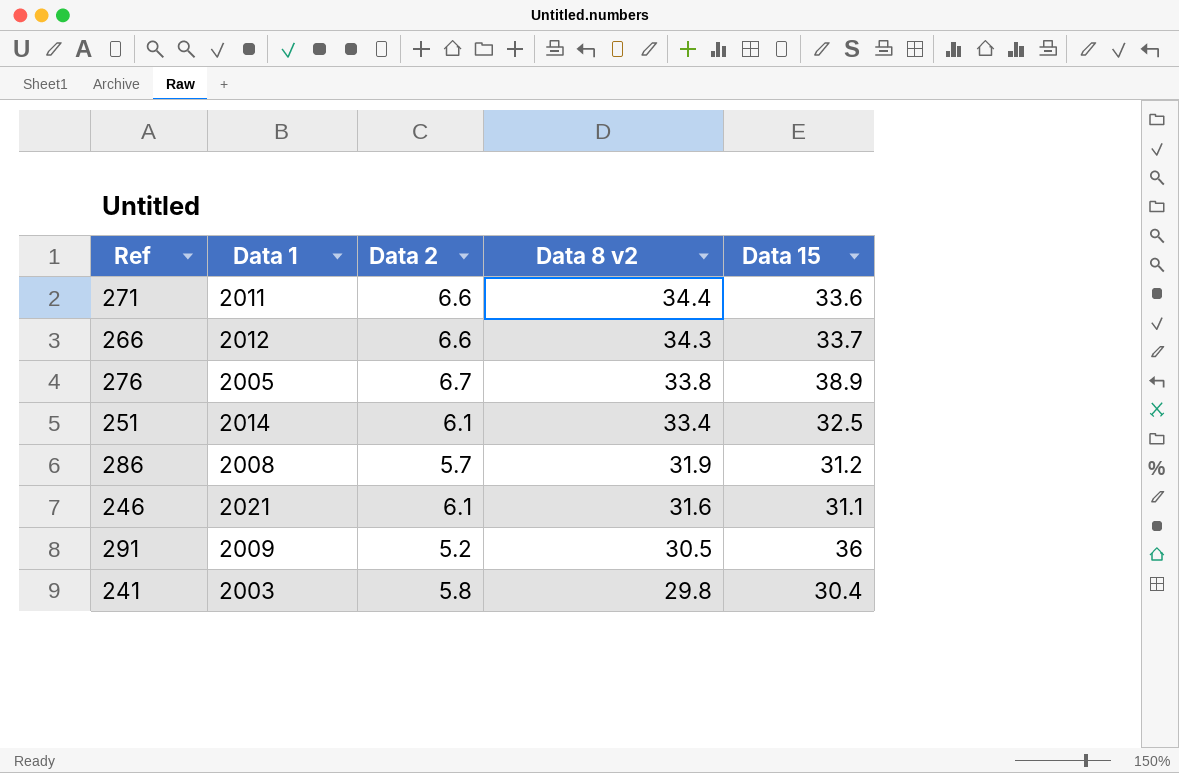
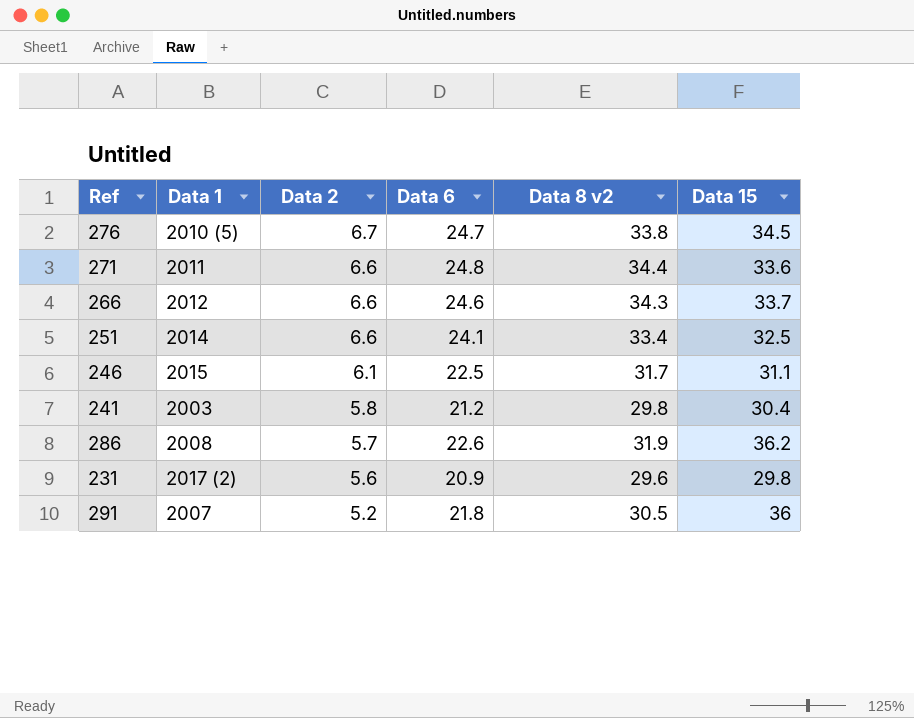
row order: Data 8 v2 descending -> Data 2 descending
column Data 6 | position: none -> 4
276 | Data 1: 2005 -> 2010 (5)
276 | Data 15: 38.9 -> 34.5
251 | Data 2: 6.1 -> 6.6
246 | Data 1: 2021 -> 2015
246 | Data 8 v2: 31.6 -> 31.7
286 | Data 15: 31.2 -> 36.2
row 231: none -> 2017 (2) | 5.6 | 20.9 | 29.6 | 29.8
291 | Data 1: 2009 -> 2007

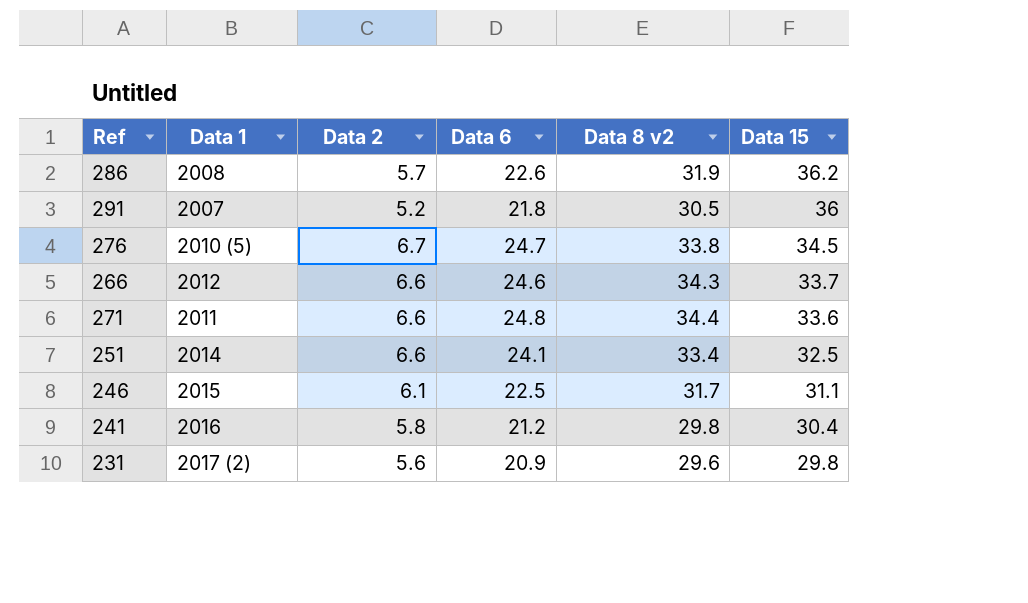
row order: Data 2 descending -> Data 15 descending
241 | Data 1: 2003 -> 2016

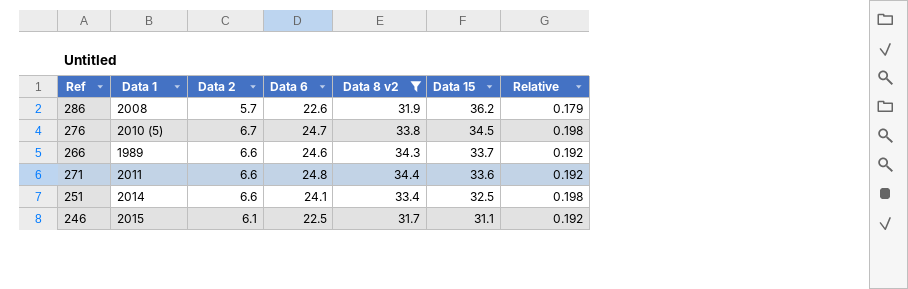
filter: none -> Data 8 v2 >= 31.7
column Relative | formula: none -> [Data 2] / [Data 8 v2]
266 | Data 1: 2012 -> 1989

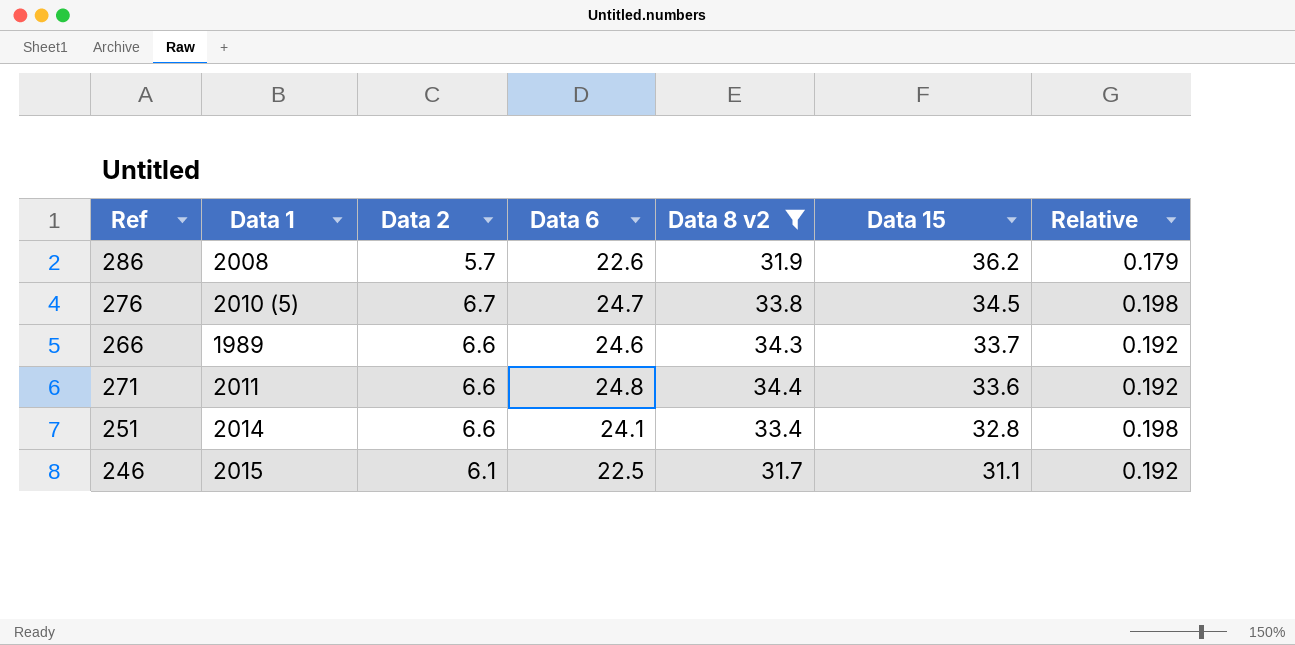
251 | Data 15: 32.5 -> 32.8

